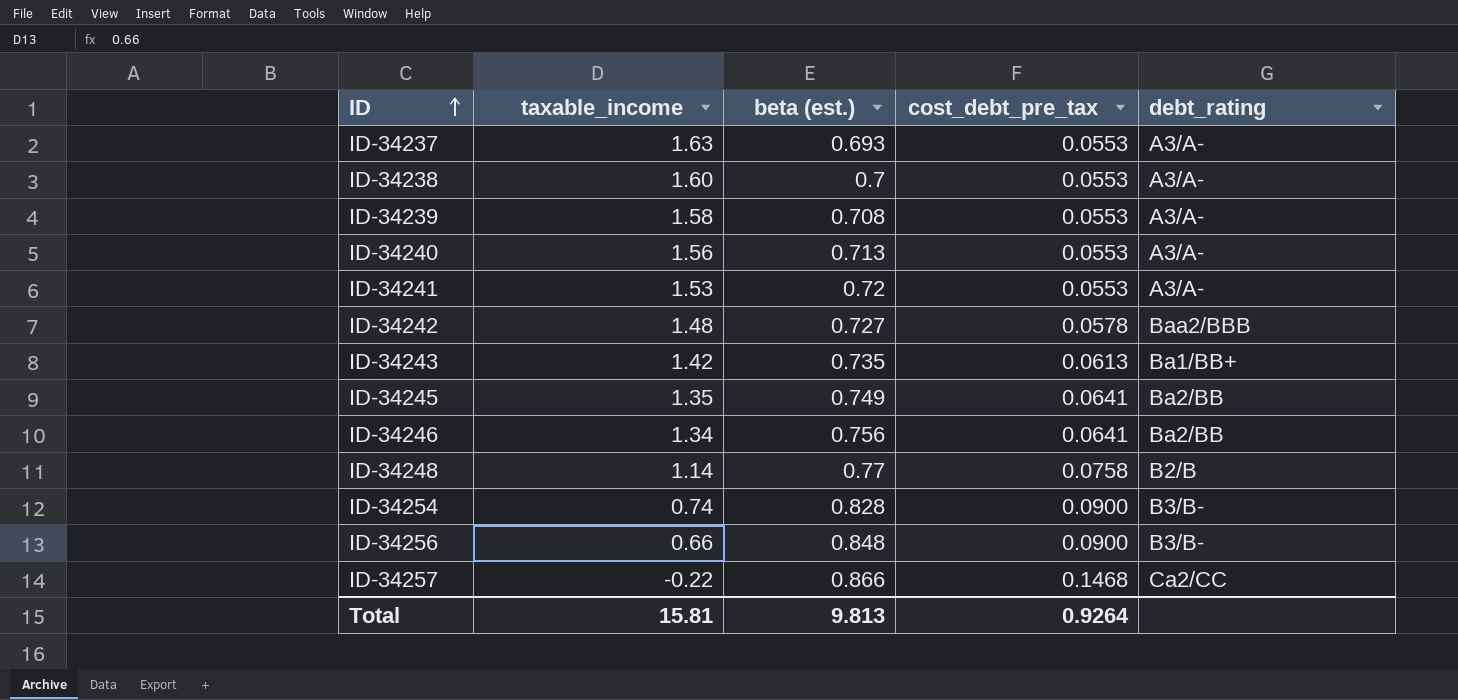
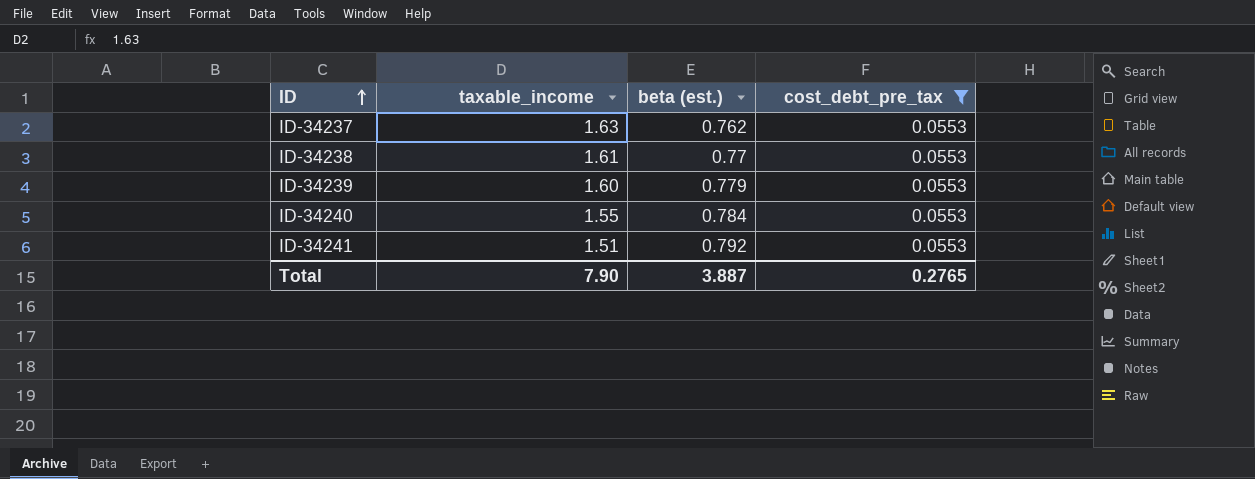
filter: none -> cost_debt_pre_tax = 0.0553
column debt_rating | position: 5 -> none
ID-34237 | beta (est.): 0.693 -> 0.762
ID-34238 | taxable_income: 1.60 -> 1.61
ID-34238 | beta (est.): 0.7 -> 0.77
ID-34239 | taxable_income: 1.58 -> 1.60
ID-34239 | beta (est.): 0.708 -> 0.779
ID-34240 | taxable_income: 1.56 -> 1.55
ID-34240 | beta (est.): 0.713 -> 0.784
ID-34241 | taxable_income: 1.53 -> 1.51
ID-34241 | beta (est.): 0.72 -> 0.792
Total | taxable_income: 15.81 -> 7.90
Total | beta (est.): 9.813 -> 3.887
Total | cost_debt_pre_tax: 0.9264 -> 0.2765

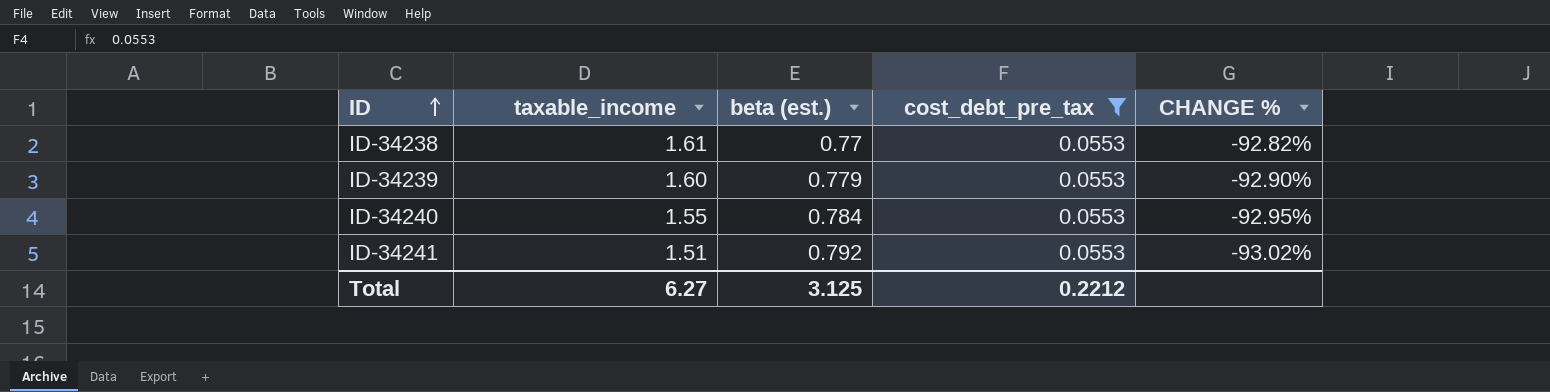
column CHANGE % | formula: none -> ([cost_debt_pre_tax] - [beta (est.)]) / [beta (est.)]
row ID-34237: 1.63 | 0.762 | 0.0553 -> none
Total | taxable_income: 7.90 -> 6.27
Total | beta (est.): 3.887 -> 3.125
Total | cost_debt_pre_tax: 0.2765 -> 0.2212

